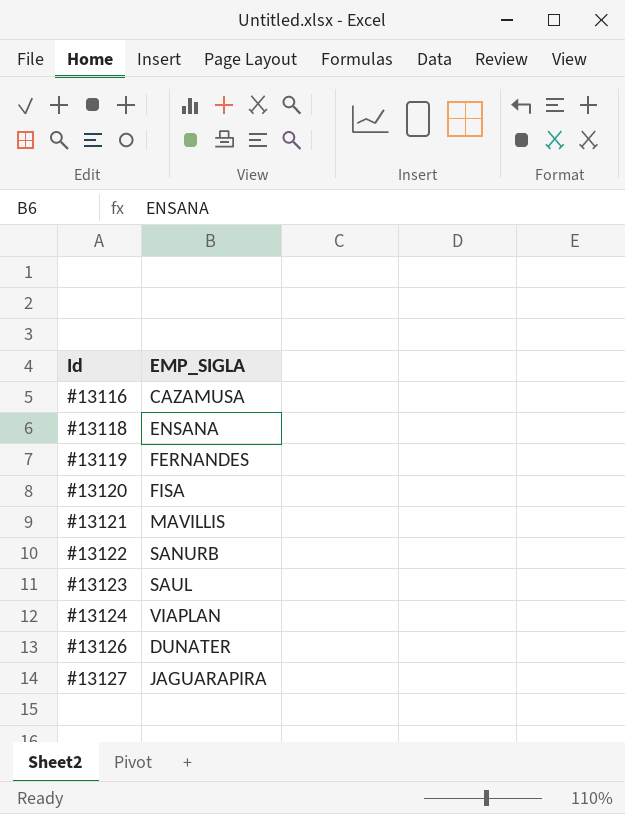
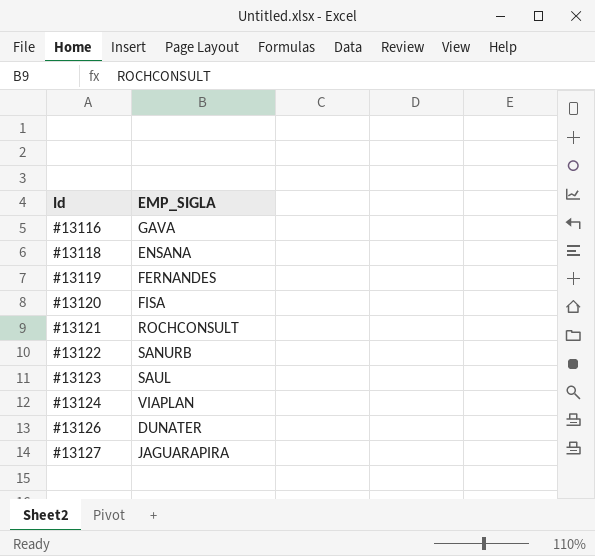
#13116 | EMP_SIGLA: CAZAMUSA -> GAVA
#13121 | EMP_SIGLA: MAVILLIS -> ROCHCONSULT

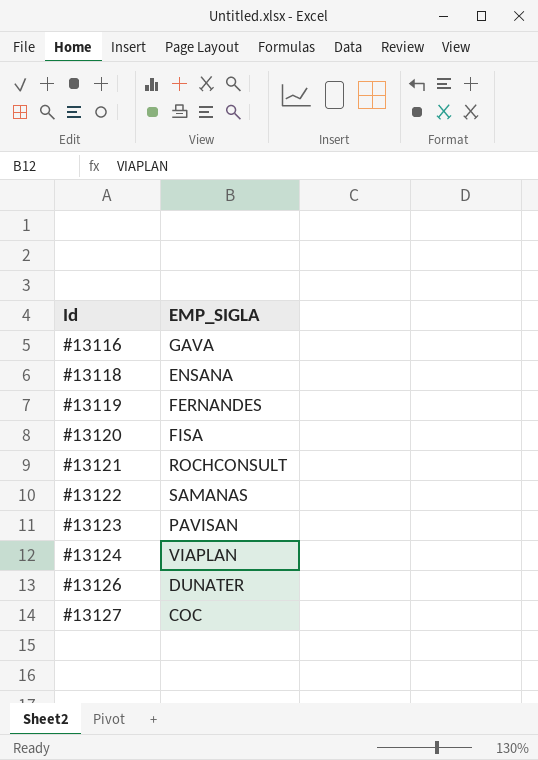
#13122 | EMP_SIGLA: SANURB -> SAMANAS
#13123 | EMP_SIGLA: SAUL -> PAVISAN
#13127 | EMP_SIGLA: JAGUARAPIRA -> COC

